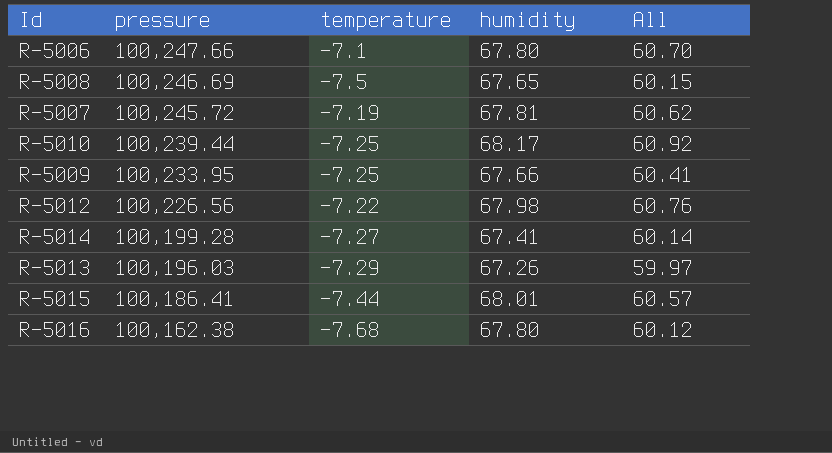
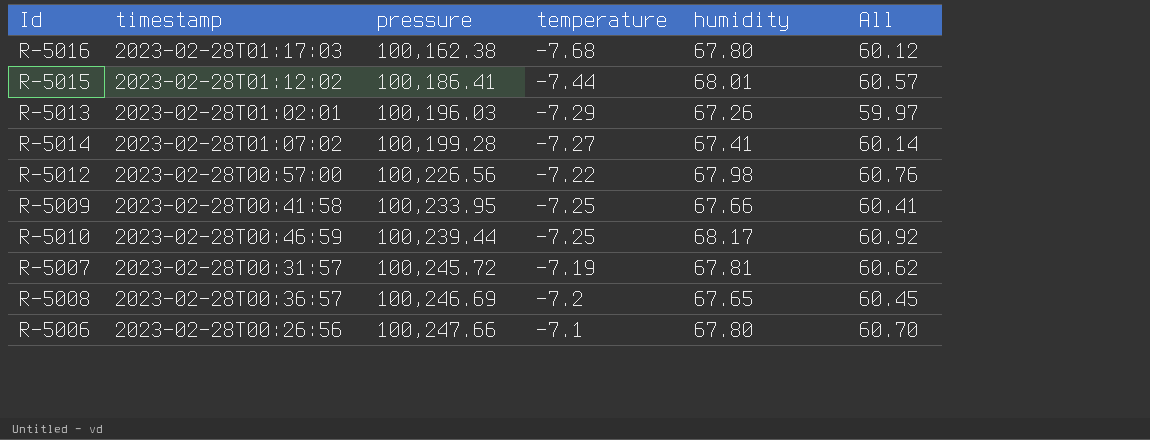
row order: pressure descending -> pressure ascending
column timestamp | position: none -> 2
R-5008 | temperature: -7.5 -> -7.2
R-5008 | All: 60.15 -> 60.45

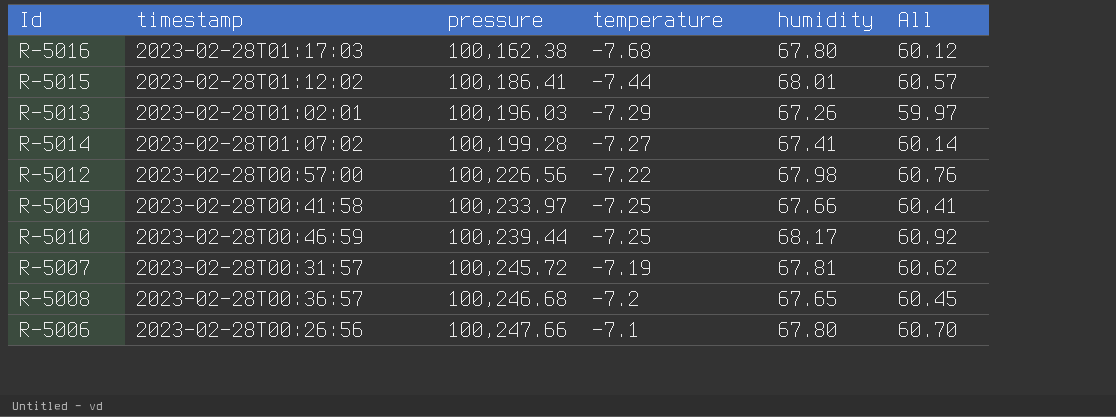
R-5009 | pressure: 100,233.95 -> 100,233.97
R-5008 | pressure: 100,246.69 -> 100,246.68

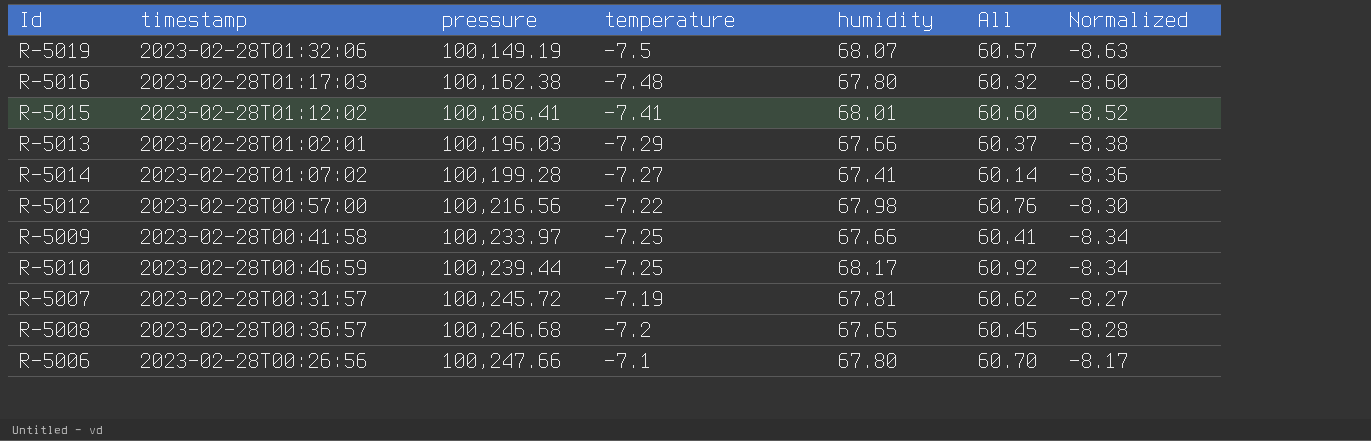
column Normalized | formula: none -> [temperature] * 1.15
row R-5019: none -> 2023-02-28T01:32:06 | 100,149.19 | -7.5 | 68.07 | 60.57 | -8.63
R-5016 | temperature: -7.68 -> -7.48
R-5016 | All: 60.12 -> 60.32
R-5015 | temperature: -7.44 -> -7.41
R-5015 | All: 60.57 -> 60.60
R-5013 | humidity: 67.26 -> 67.66
R-5013 | All: 59.97 -> 60.37
R-5012 | pressure: 100,226.56 -> 100,216.56

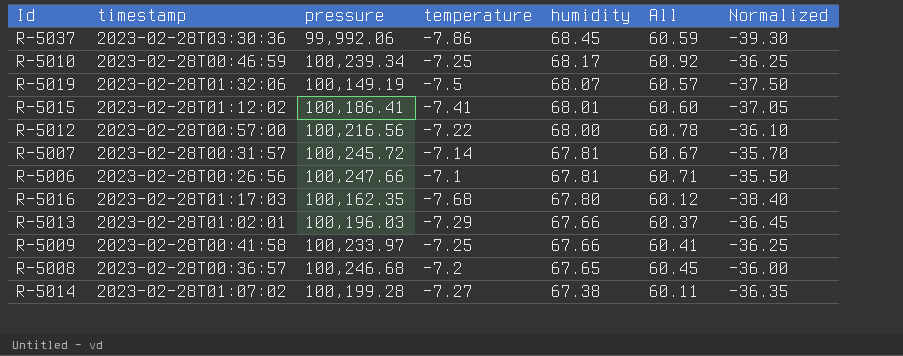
row order: pressure ascending -> humidity descending
column Normalized | formula: [temperature] * 1.15 -> [temperature] * 5
row R-5037: none -> 2023-02-28T03:30:36 | 99,992.06 | -7.86 | 68.45 | 60.59 | -39.30
R-5010 | pressure: 100,239.44 -> 100,239.34
R-5012 | humidity: 67.98 -> 68.00
R-5012 | All: 60.76 -> 60.78
R-5007 | temperature: -7.19 -> -7.14
R-5007 | All: 60.62 -> 60.67
R-5006 | humidity: 67.80 -> 67.81
R-5006 | All: 60.70 -> 60.71
R-5016 | pressure: 100,162.38 -> 100,162.35
R-5016 | temperature: -7.48 -> -7.68
R-5016 | All: 60.32 -> 60.12
R-5014 | humidity: 67.41 -> 67.38
R-5014 | All: 60.14 -> 60.11

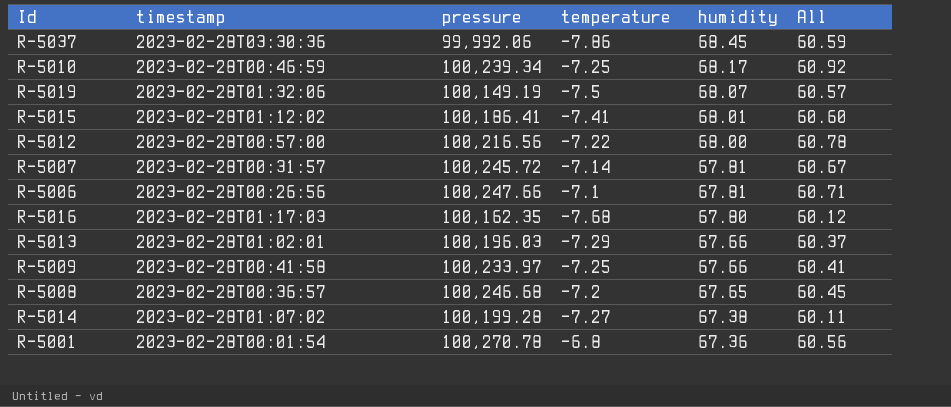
column Normalized | formula: [temperature] * 5 -> none
row R-5001: none -> 2023-02-28T00:01:54 | 100,270.78 | -6.8 | 67.36 | 60.56

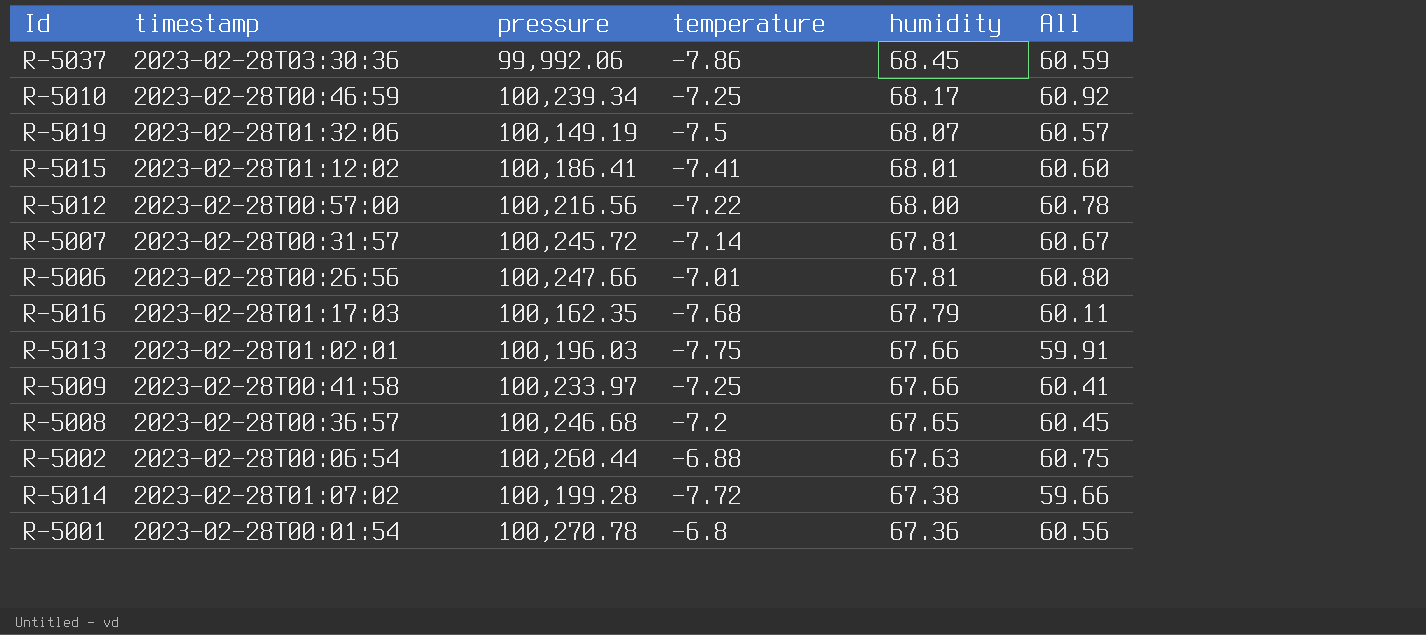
R-5006 | temperature: -7.1 -> -7.01
R-5006 | All: 60.71 -> 60.80
R-5016 | humidity: 67.80 -> 67.79
R-5016 | All: 60.12 -> 60.11
R-5013 | temperature: -7.29 -> -7.75
R-5013 | All: 60.37 -> 59.91
row R-5002: none -> 2023-02-28T00:06:54 | 100,260.44 | -6.88 | 67.63 | 60.75
R-5014 | temperature: -7.27 -> -7.72
R-5014 | All: 60.11 -> 59.66

